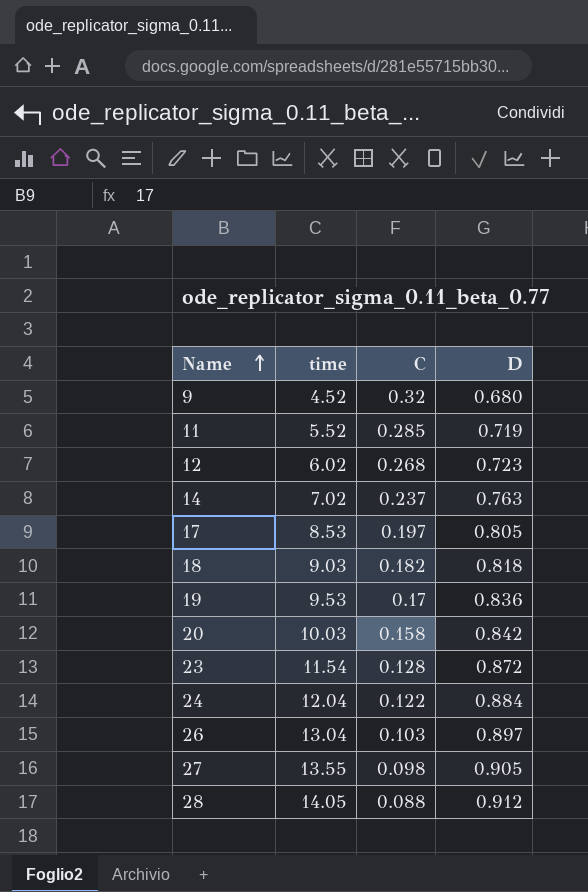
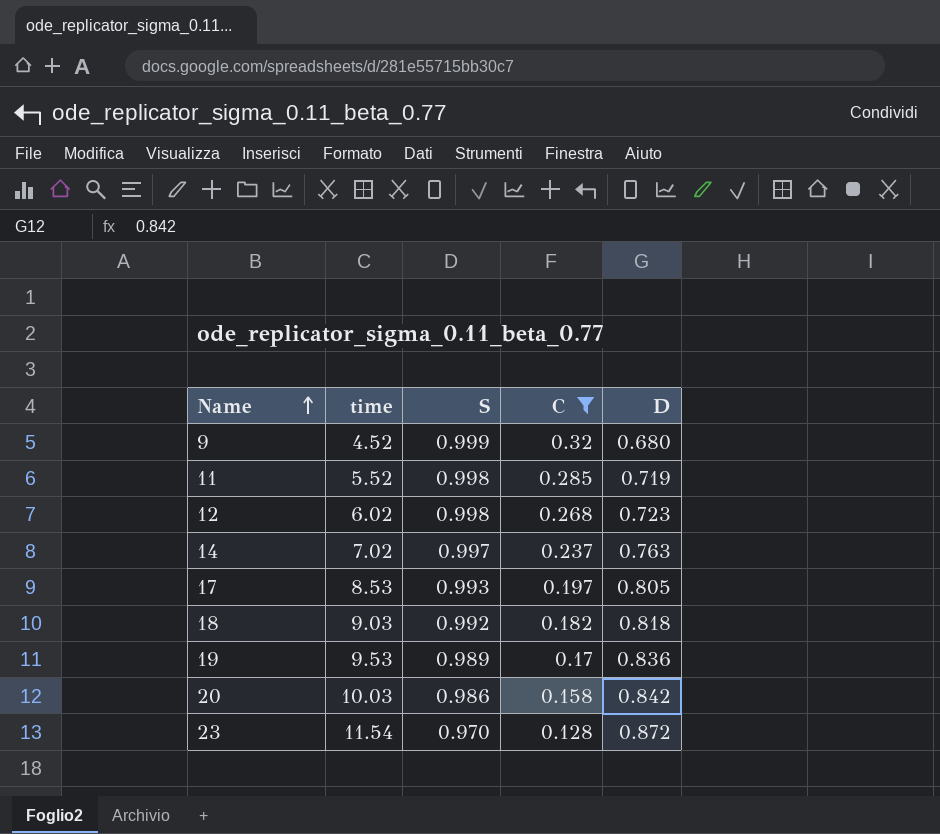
filter: none -> C >= 0.128
column S | position: none -> 3

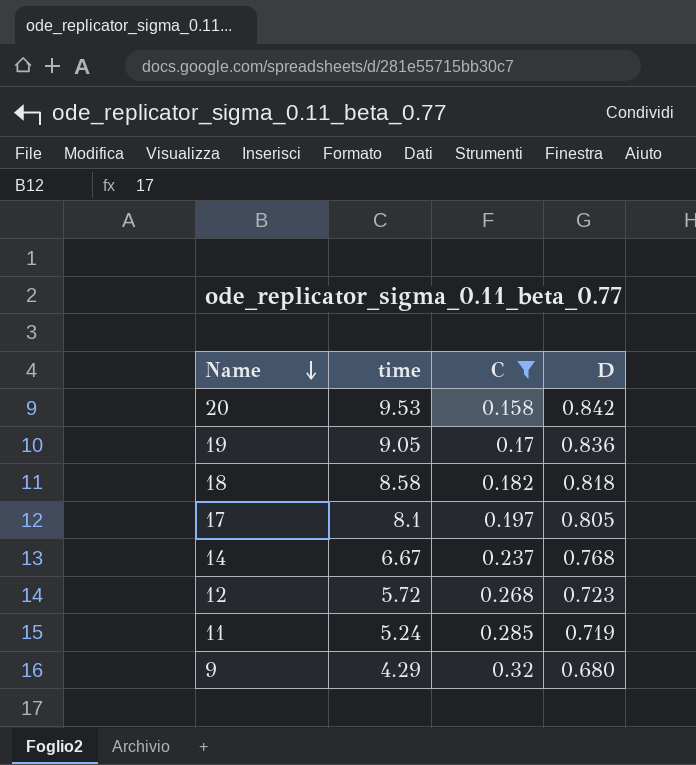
row order: Name ascending -> Name descending
column S | position: 3 -> none
row 23: 11.54 | 0.970 | 0.128 | 0.872 -> none
20 | time: 10.03 -> 9.53
19 | time: 9.53 -> 9.05
18 | time: 9.03 -> 8.58
17 | time: 8.53 -> 8.1
14 | time: 7.02 -> 6.67
14 | D: 0.763 -> 0.768
12 | time: 6.02 -> 5.72
11 | time: 5.52 -> 5.24
9 | time: 4.52 -> 4.29

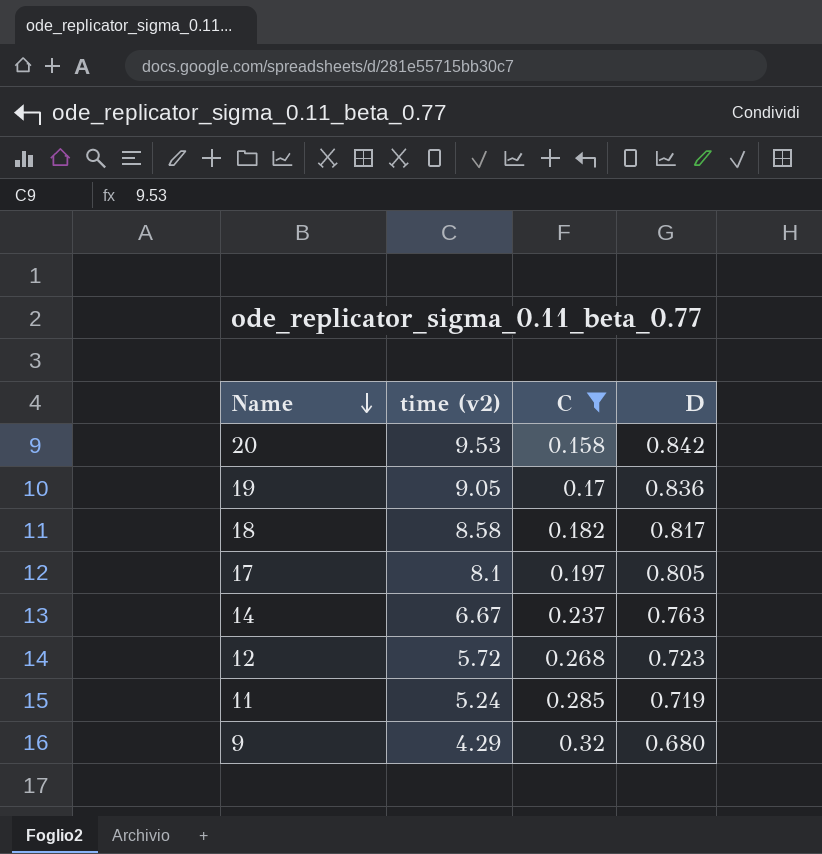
column name: time -> time (v2)
18 | D: 0.818 -> 0.817
14 | D: 0.768 -> 0.763

